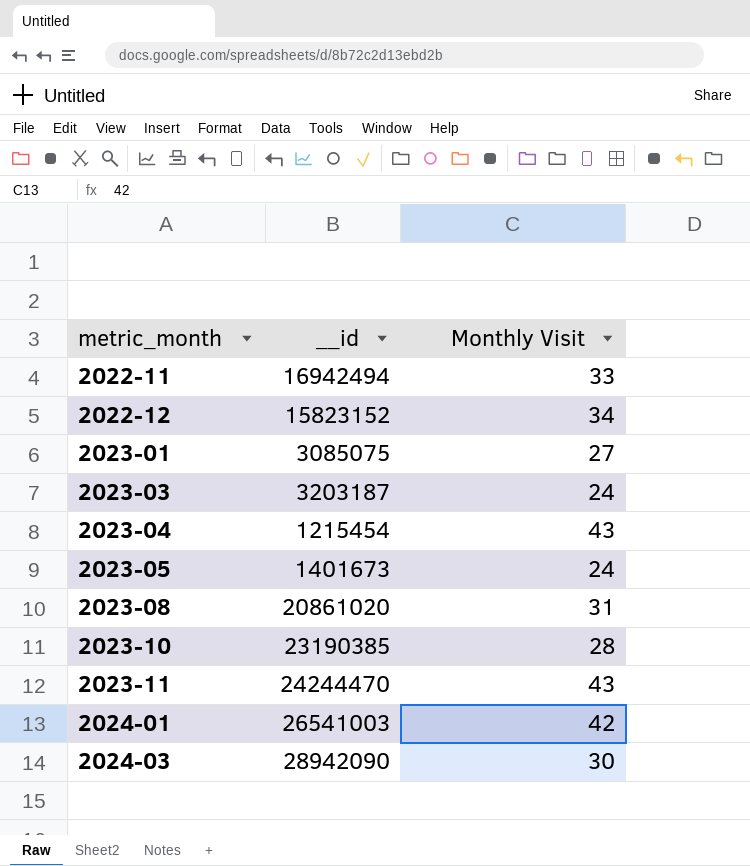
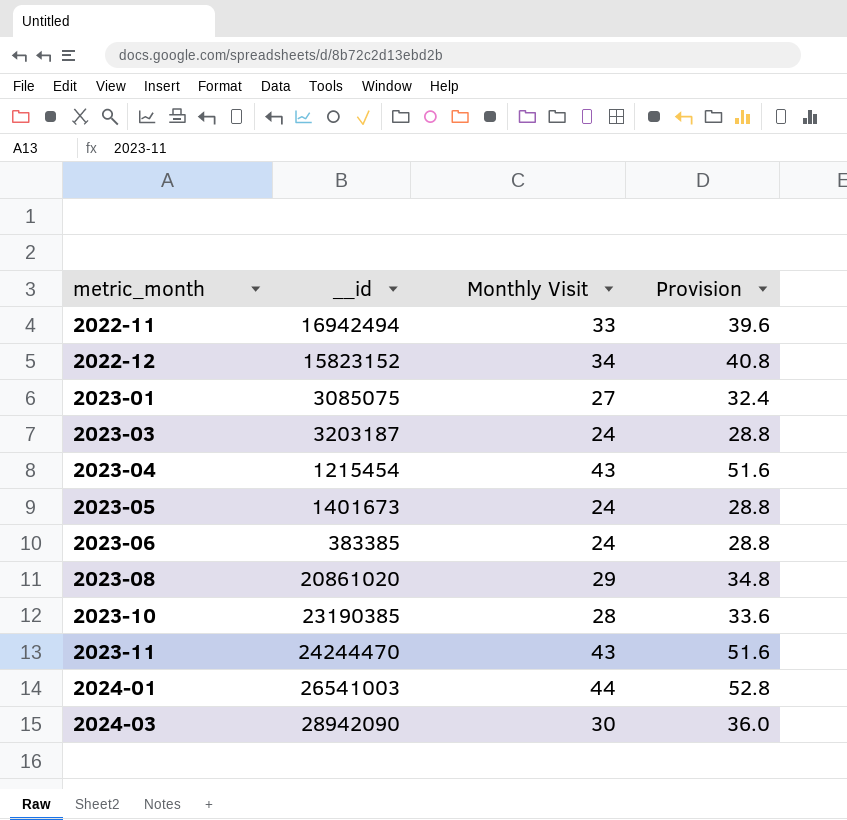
column Provision | formula: none -> [Monthly Visit] * 1.2
row 2023-06: none -> 383385 | 24 | 28.8
2023-08 | Monthly Visit: 31 -> 29
2024-01 | Monthly Visit: 42 -> 44

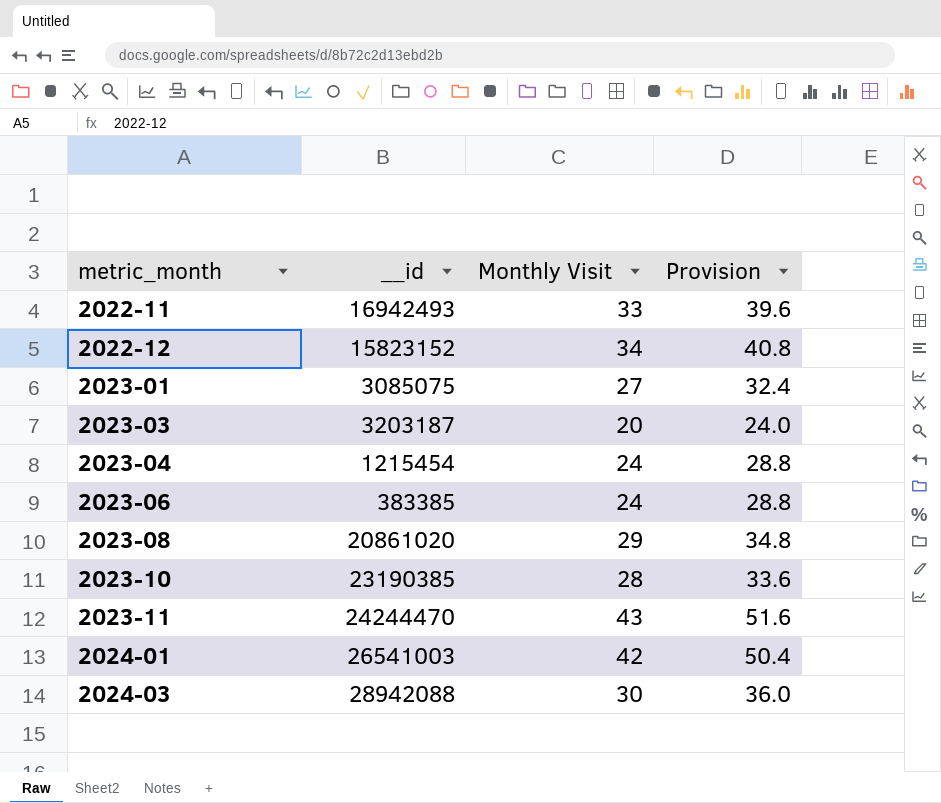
row 2023-05: 1401673 | 24 | 28.8 -> none
2022-11 | __id: 16942494 -> 16942493
2023-03 | Monthly Visit: 24 -> 20
2023-03 | Provision: 28.8 -> 24.0
2023-04 | Monthly Visit: 43 -> 24
2023-04 | Provision: 51.6 -> 28.8
2024-01 | Monthly Visit: 44 -> 42
2024-01 | Provision: 52.8 -> 50.4
2024-03 | __id: 28942090 -> 28942088

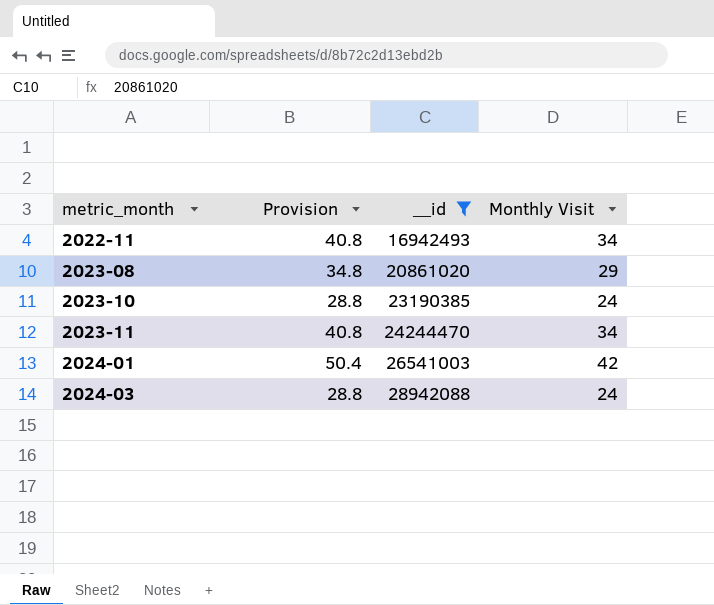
filter: none -> __id >= 16942493
column Provision | position: 4 -> 2
2022-11 | Provision: 39.6 -> 40.8
2022-11 | Monthly Visit: 33 -> 34
2023-10 | Provision: 33.6 -> 28.8
2023-10 | Monthly Visit: 28 -> 24
2023-11 | Provision: 51.6 -> 40.8
2023-11 | Monthly Visit: 43 -> 34
2024-03 | Provision: 36.0 -> 28.8
2024-03 | Monthly Visit: 30 -> 24

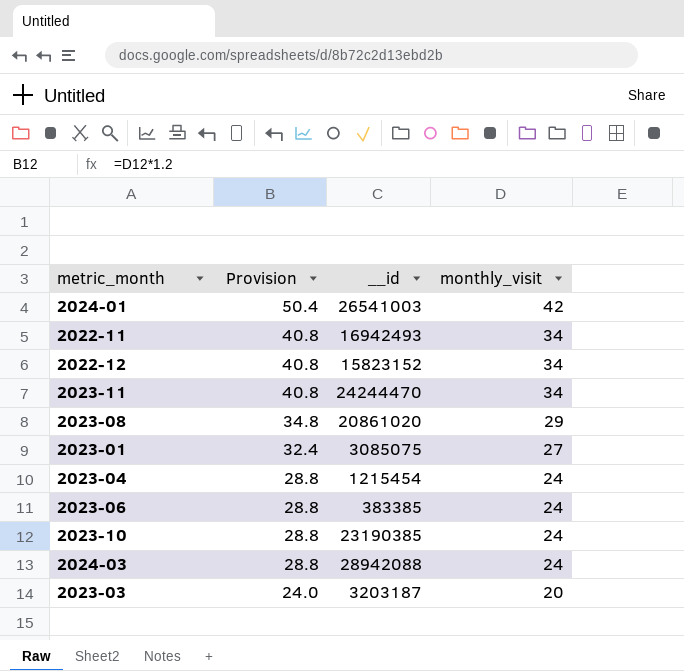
filter: __id >= 16942493 -> none
row order: metric_month ascending -> Provision descending
column name: Monthly Visit -> monthly_visit

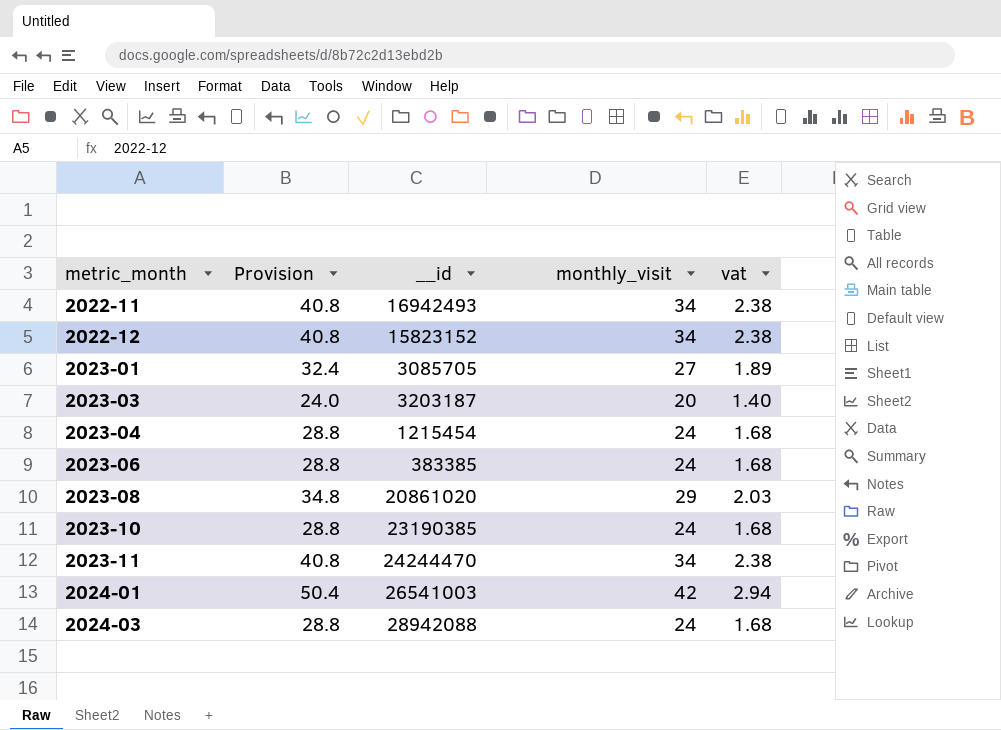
row order: Provision descending -> metric_month ascending
column vat | formula: none -> [monthly_visit] * 0.07
2023-01 | __id: 3085075 -> 3085705

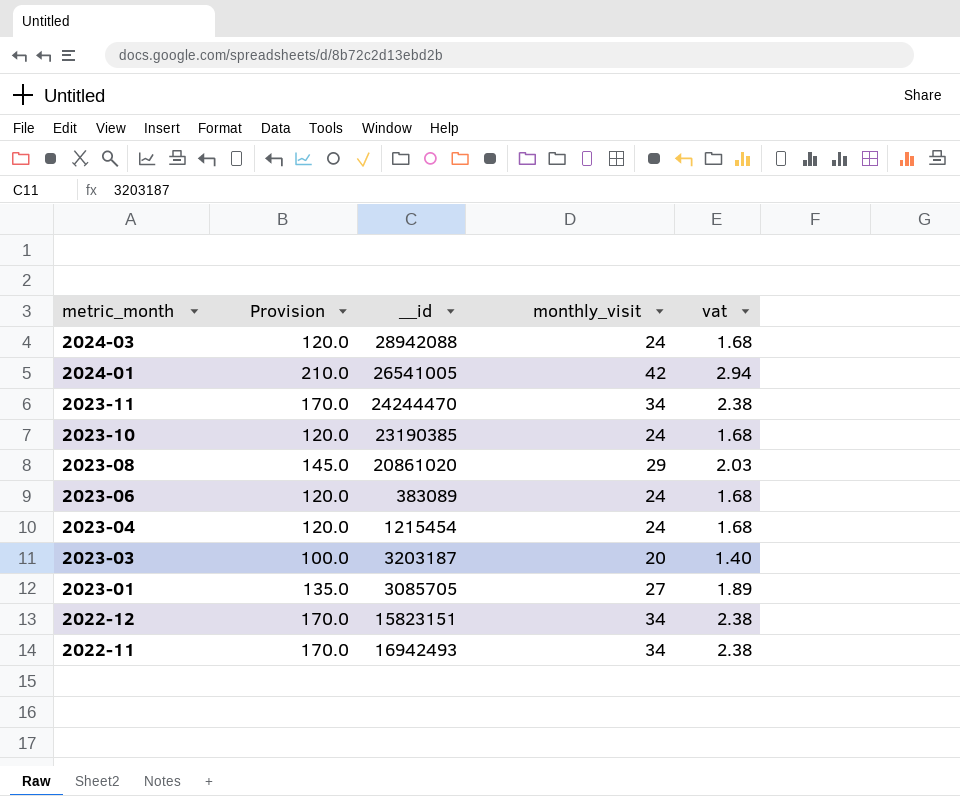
row order: metric_month ascending -> metric_month descending
column Provision | formula: [monthly_visit] * 1.2 -> [monthly_visit] * 5
2024-01 | __id: 26541003 -> 26541005
2023-06 | __id: 383385 -> 383089
2022-12 | __id: 15823152 -> 15823151

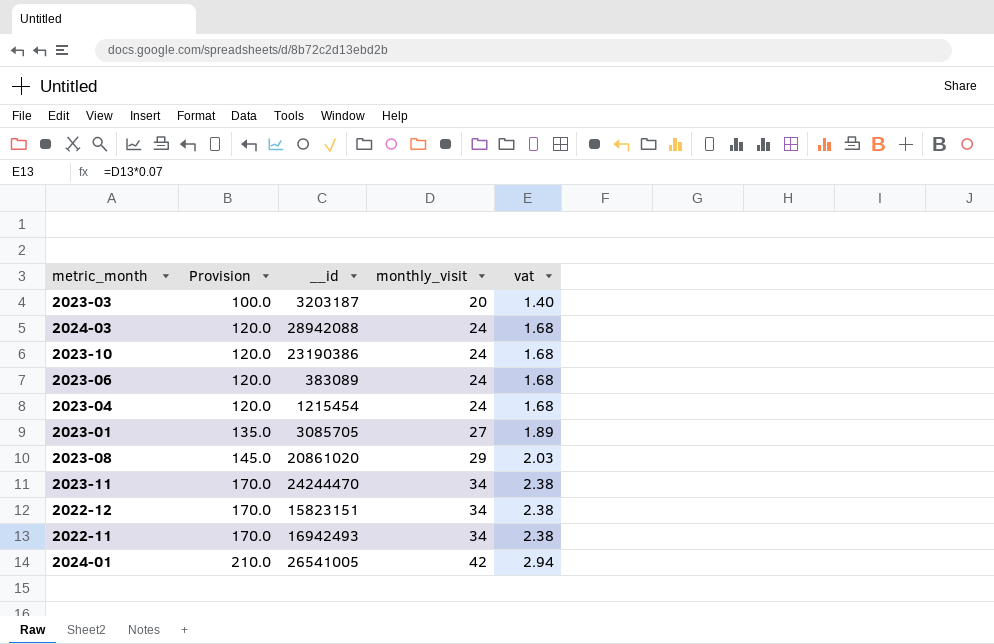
row order: metric_month descending -> Provision ascending
2023-10 | __id: 23190385 -> 23190386

